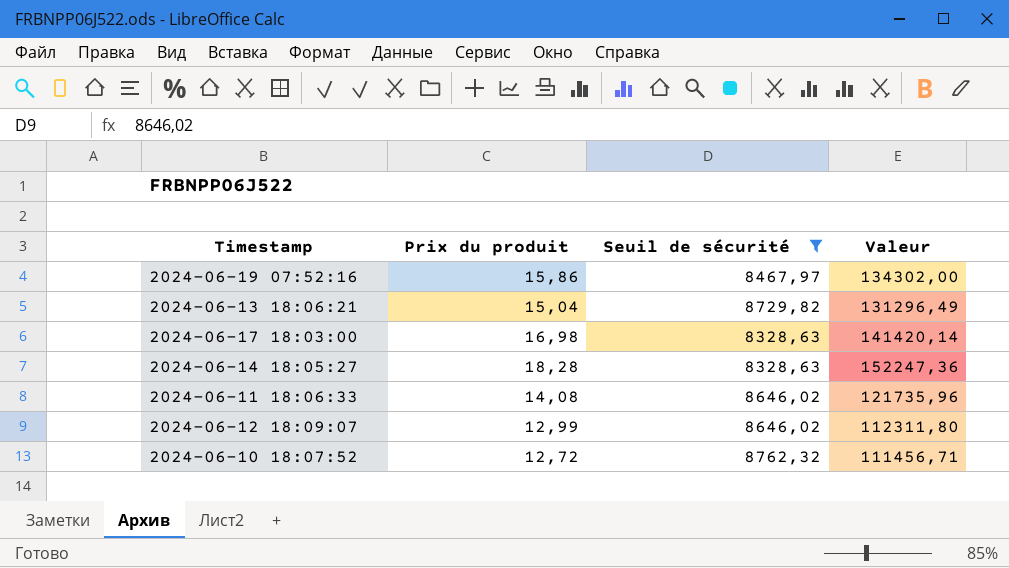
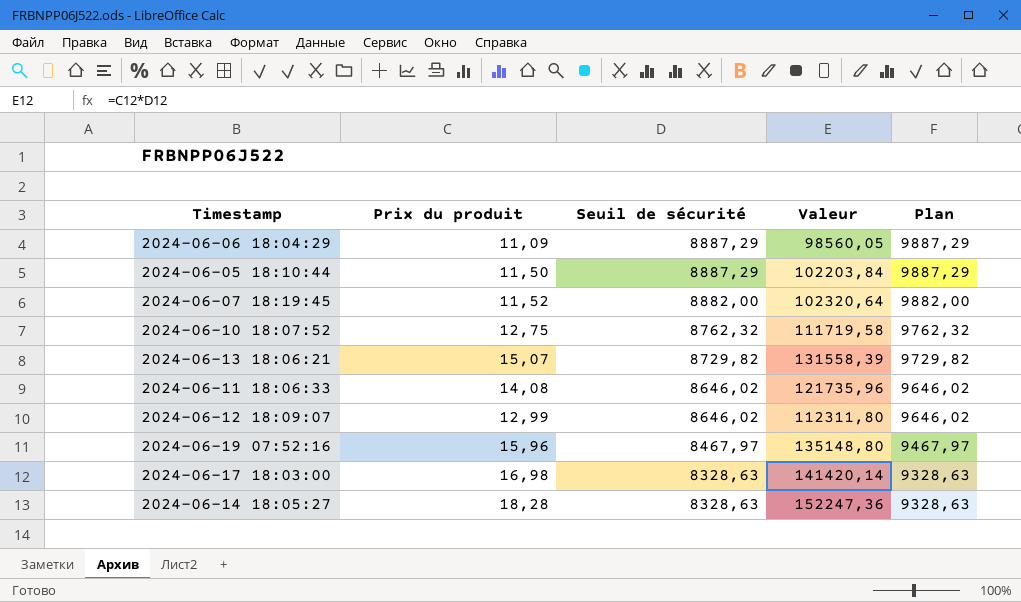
filter: Seuil de sécurité <= 8762,32 -> none
row order: none -> Seuil de sécurité descending
column Plan | formula: none -> [Seuil de sécurité] + 1000
2024-06-10 18:07:52 | Prix du produit: 12,72 -> 12,75
2024-06-10 18:07:52 | Valeur: 111456,71 -> 111719,58
2024-06-13 18:06:21 | Prix du produit: 15,04 -> 15,07
2024-06-13 18:06:21 | Valeur: 131296,49 -> 131558,39
2024-06-19 07:52:16 | Prix du produit: 15,86 -> 15,96
2024-06-19 07:52:16 | Valeur: 134302,00 -> 135148,80

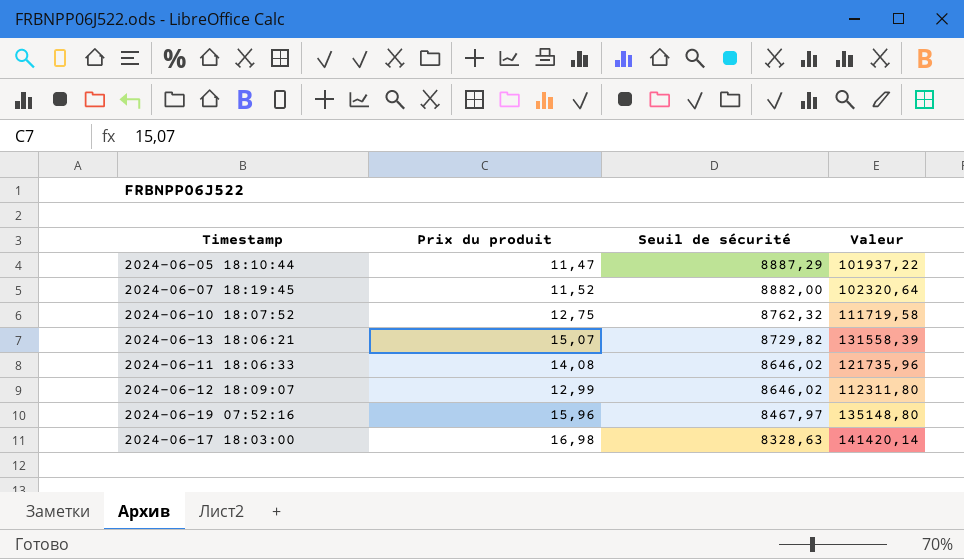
column Plan | formula: [Seuil de sécurité] + 1000 -> none
row 2024-06-06 18:04:29: 11,09 | 8887,29 | 98560,05 | 9887,29 -> none
row 2024-06-14 18:05:27: 18,28 | 8328,63 | 152247,36 | 9328,63 -> none
2024-06-05 18:10:44 | Prix du produit: 11,50 -> 11,47
2024-06-05 18:10:44 | Valeur: 102203,84 -> 101937,22

